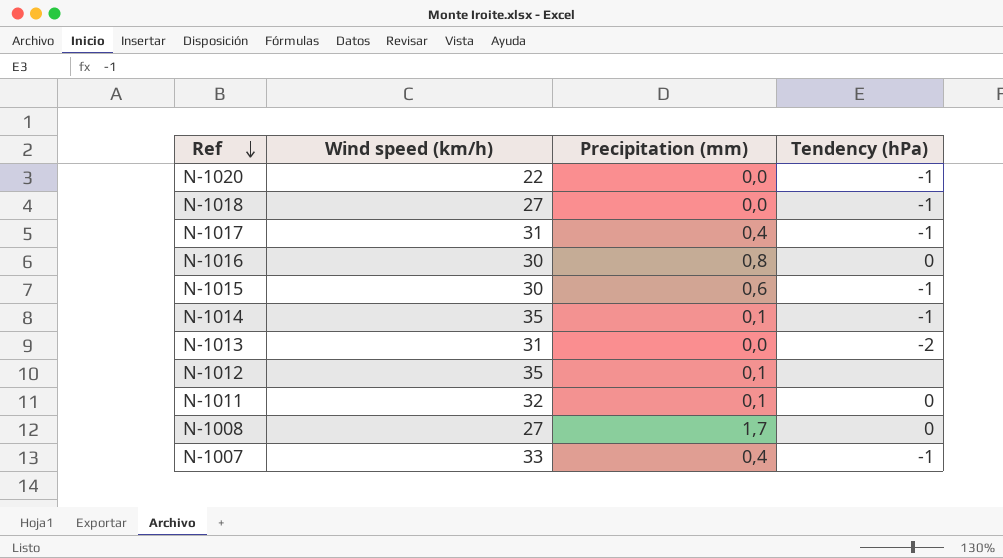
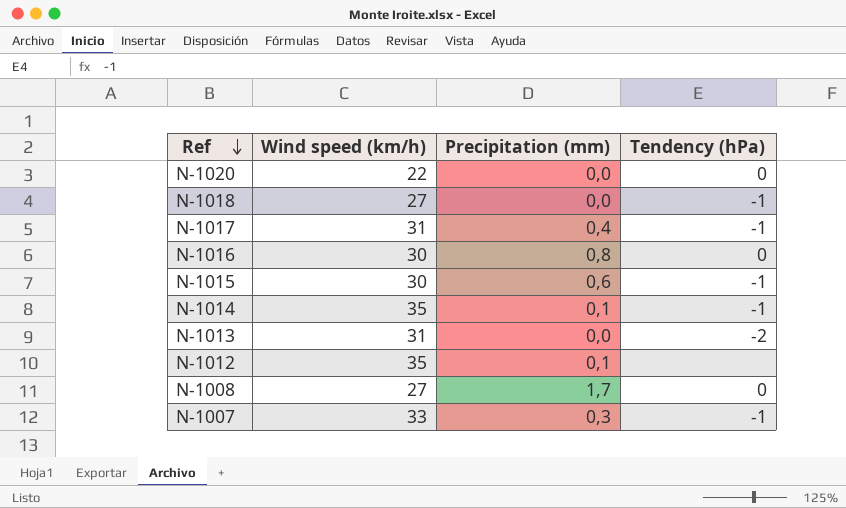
row N-1011: 32 | 0,1 | 0 -> none
N-1020 | Tendency (hPa): -1 -> 0
N-1007 | Precipitation (mm): 0,4 -> 0,3

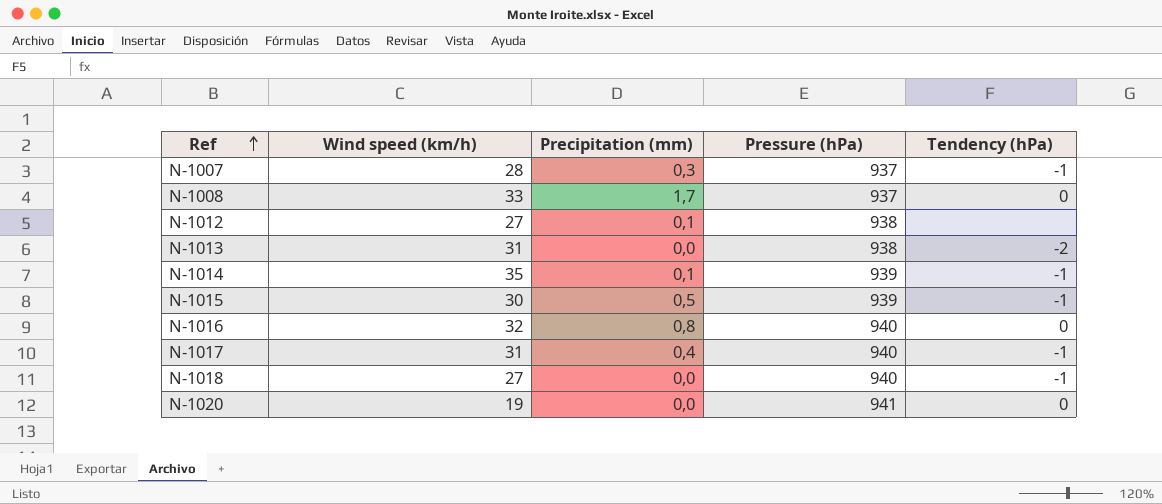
row order: Ref descending -> Ref ascending
column Pressure (hPa) | position: none -> 4
N-1007 | Wind speed (km/h): 33 -> 28
N-1008 | Wind speed (km/h): 27 -> 33
N-1012 | Wind speed (km/h): 35 -> 27
N-1015 | Precipitation (mm): 0,6 -> 0,5
N-1016 | Wind speed (km/h): 30 -> 32
N-1020 | Wind speed (km/h): 22 -> 19

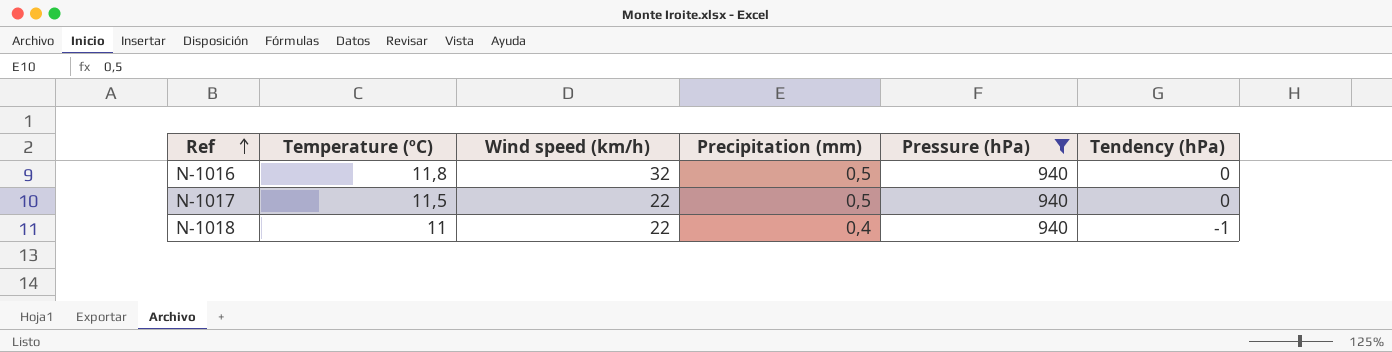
filter: none -> Pressure (hPa) = 940
column Temperature (ºC) | position: none -> 2
N-1016 | Precipitation (mm): 0,8 -> 0,5
N-1017 | Wind speed (km/h): 31 -> 22
N-1017 | Precipitation (mm): 0,4 -> 0,5
N-1017 | Tendency (hPa): -1 -> 0
N-1018 | Wind speed (km/h): 27 -> 22
N-1018 | Precipitation (mm): 0,0 -> 0,4

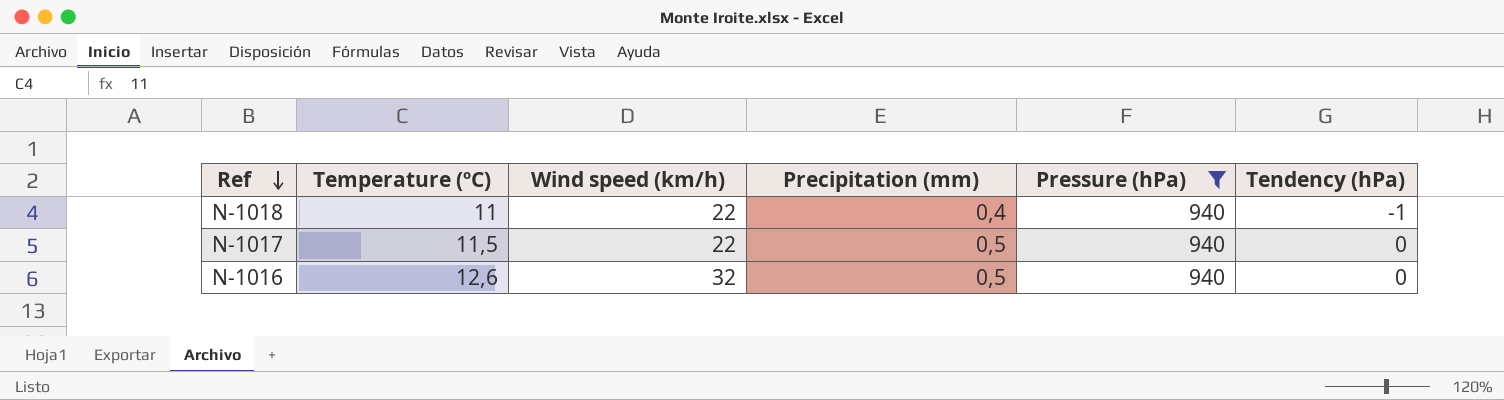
row order: Ref ascending -> Ref descending
N-1016 | Temperature (ºC): 11,8 -> 12,6

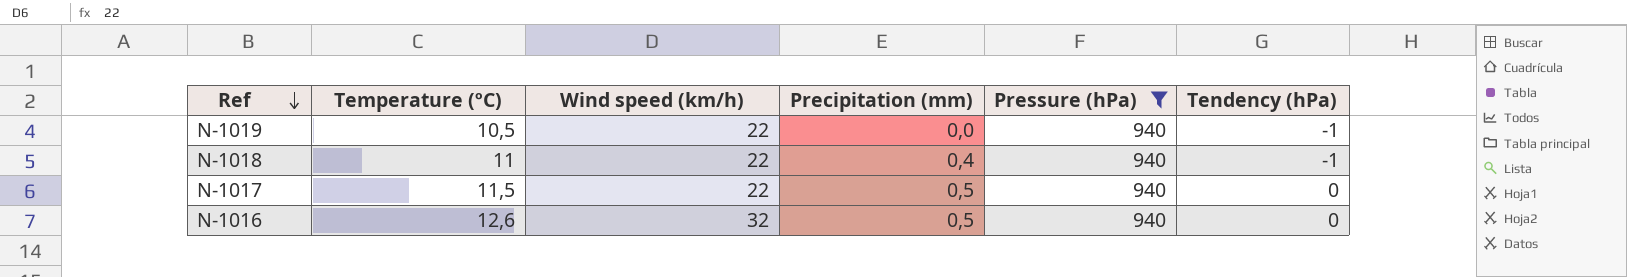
row N-1019: none -> 10,5 | 22 | 0,0 | 940 | -1

